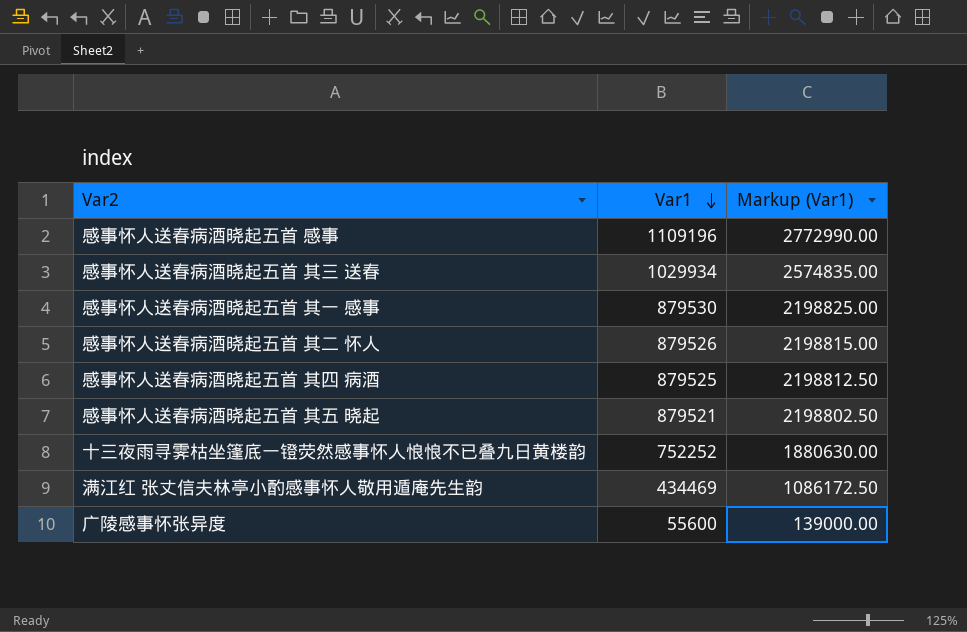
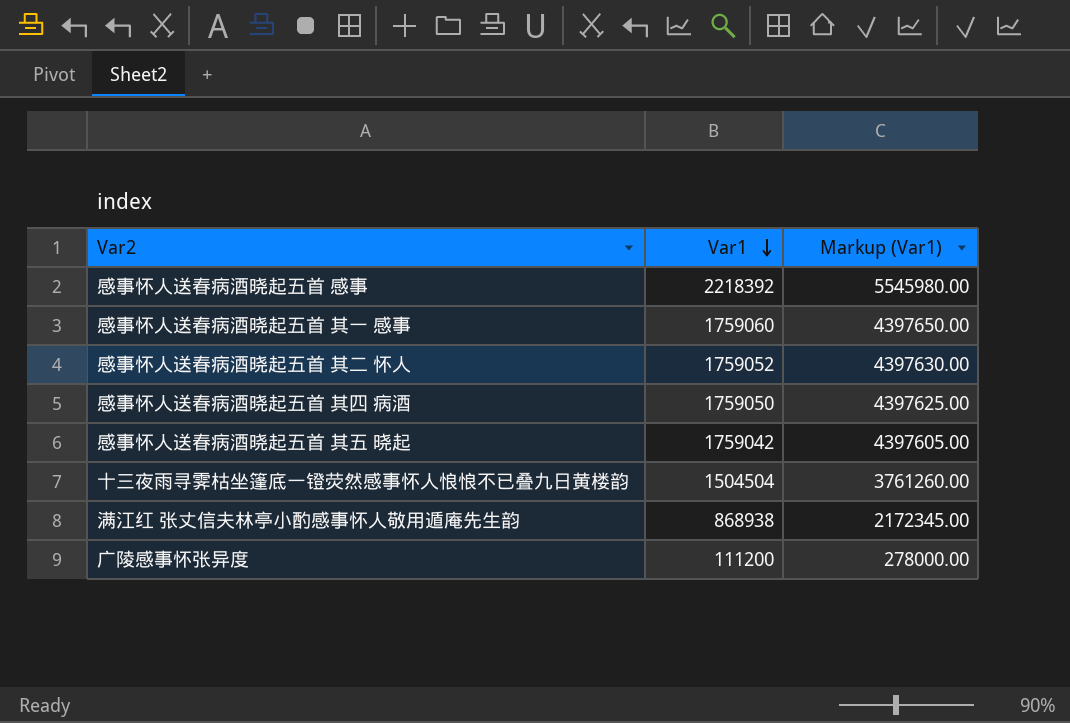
row 感事怀人送春病酒晓起五首 其三 送春: 1029934 | 2574835.00 -> none
感事怀人送春病酒晓起五首 感事 | Var1: 1109196 -> 2218392
感事怀人送春病酒晓起五首 感事 | Markup (Var1): 2772990.00 -> 5545980.00
感事怀人送春病酒晓起五首 其一 感事 | Var1: 879530 -> 1759060
感事怀人送春病酒晓起五首 其一 感事 | Markup (Var1): 2198825.00 -> 4397650.00
感事怀人送春病酒晓起五首 其二 怀人 | Var1: 879526 -> 1759052
感事怀人送春病酒晓起五首 其二 怀人 | Markup (Var1): 2198815.00 -> 4397630.00
感事怀人送春病酒晓起五首 其四 病酒 | Var1: 879525 -> 1759050
感事怀人送春病酒晓起五首 其四 病酒 | Markup (Var1): 2198812.50 -> 4397625.00
感事怀人送春病酒晓起五首 其五 晓起 | Var1: 879521 -> 1759042
感事怀人送春病酒晓起五首 其五 晓起 | Markup (Var1): 2198802.50 -> 4397605.00
十三夜雨寻霁枯坐篷底一镫荧然感事怀人悢悢不已叠九日黄楼韵 | Var1: 752252 -> 1504504
十三夜雨寻霁枯坐篷底一镫荧然感事怀人悢悢不已叠九日黄楼韵 | Markup (Var1): 1880630.00 -> 3761260.00
满江红 张丈信夫林亭小酌感事怀人敬用遁庵先生韵 | Var1: 434469 -> 868938
满江红 张丈信夫林亭小酌感事怀人敬用遁庵先生韵 | Markup (Var1): 1086172.50 -> 2172345.00
广陵感事怀张异度 | Var1: 55600 -> 111200
广陵感事怀张异度 | Markup (Var1): 139000.00 -> 278000.00

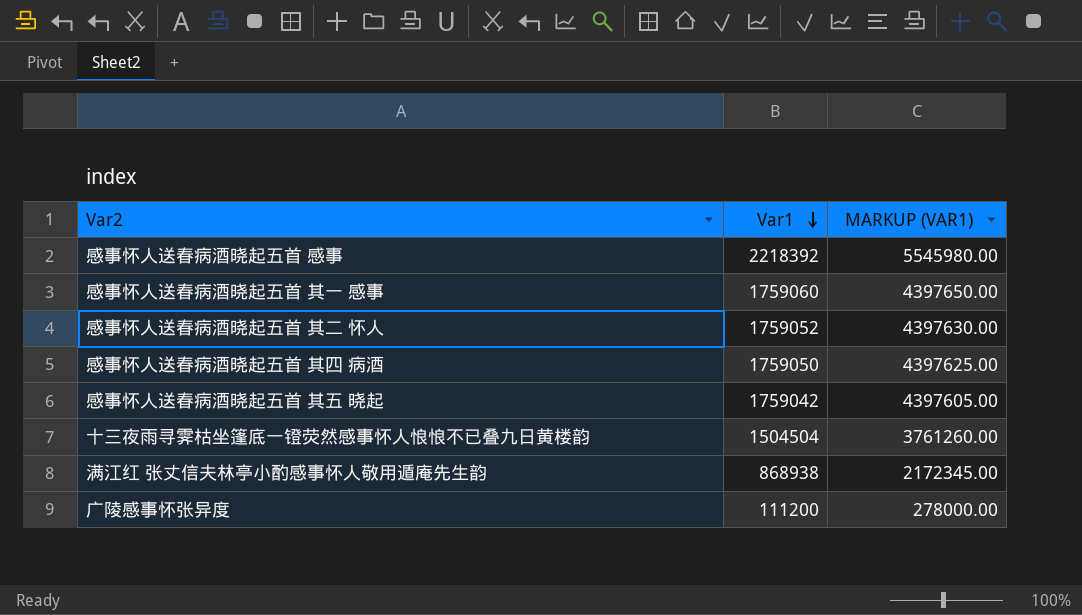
column name: Markup (Var1) -> MARKUP (VAR1)

